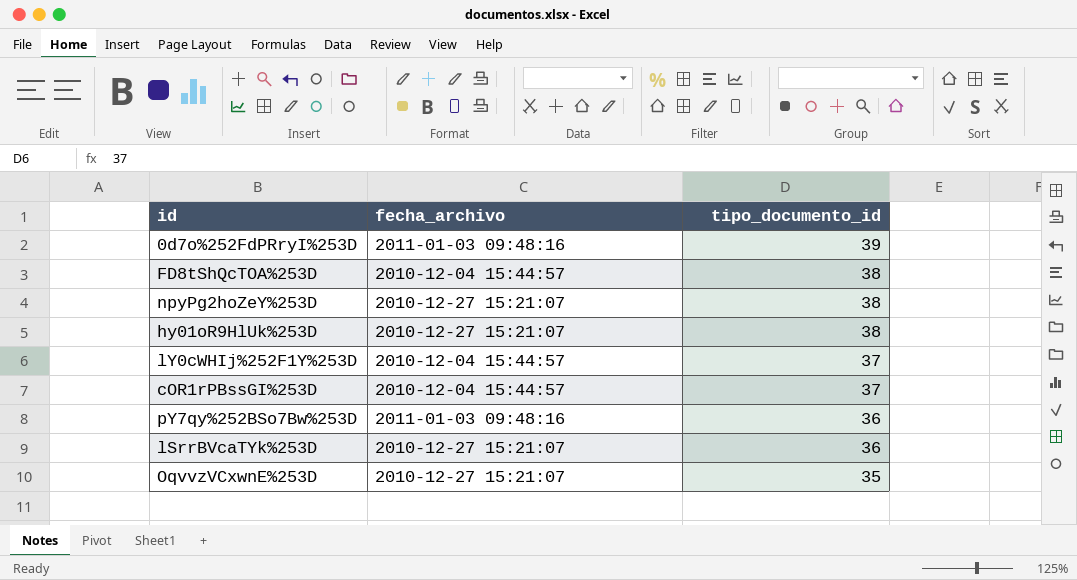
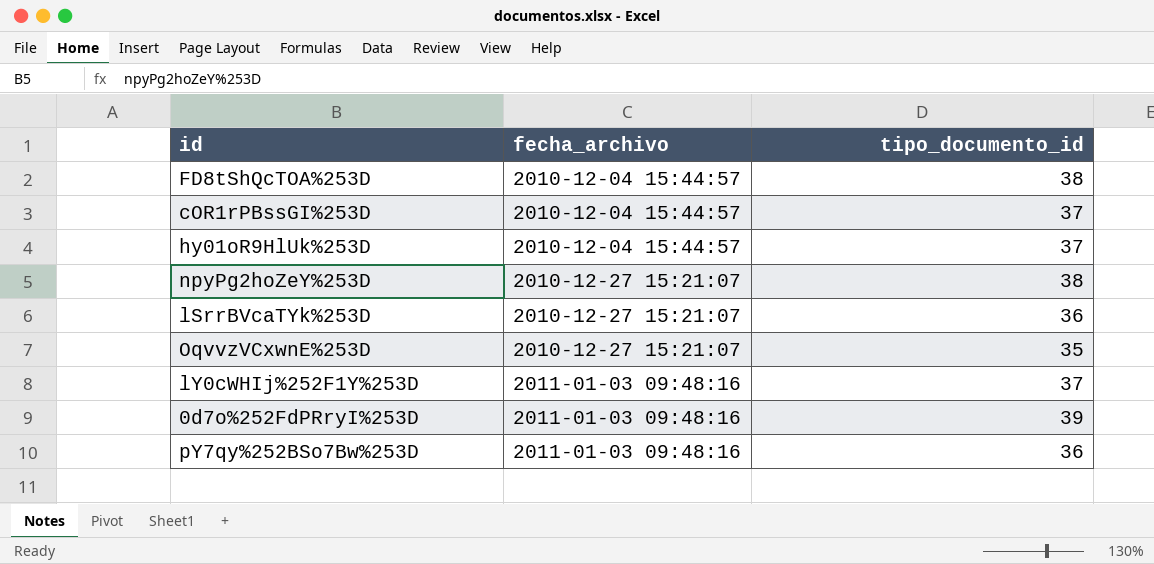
row order: tipo_documento_id descending -> fecha_archivo ascending
hy01oR9HlUk%253D | fecha_archivo: 2010-12-27 15:21:07 -> 2010-12-04 15:44:57
hy01oR9HlUk%253D | tipo_documento_id: 38 -> 37
lY0cWHIj%252F1Y%253D | fecha_archivo: 2010-12-04 15:44:57 -> 2011-01-03 09:48:16

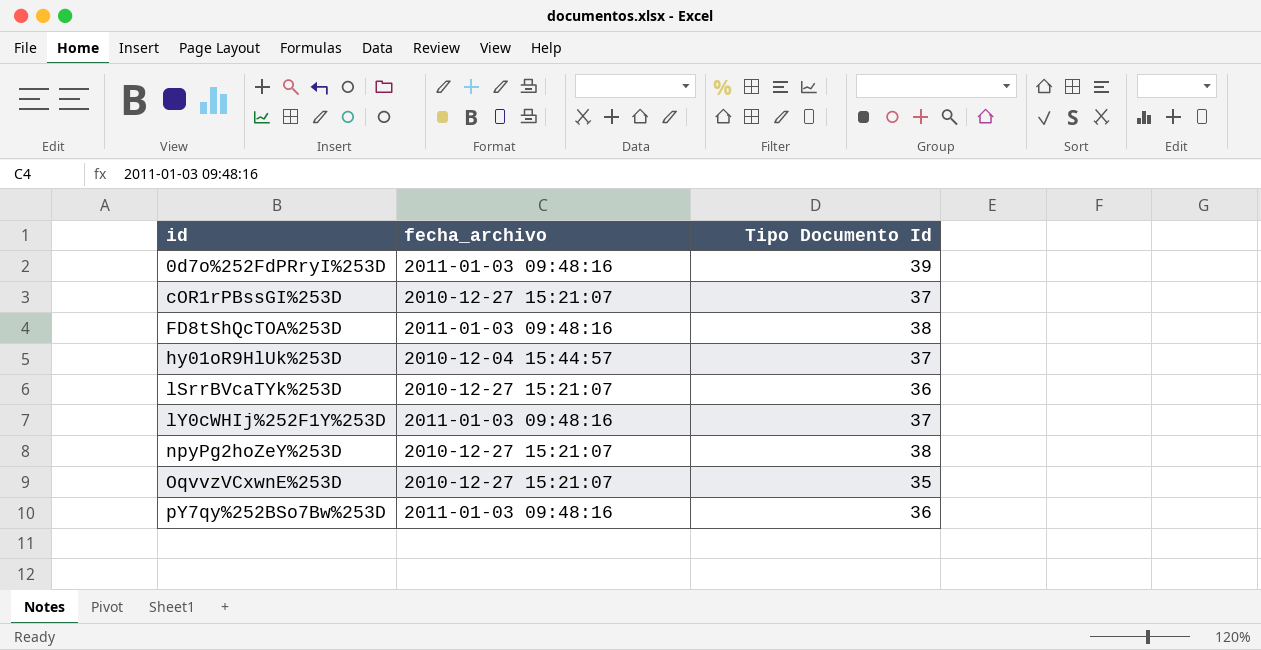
row order: fecha_archivo ascending -> id ascending
column name: tipo_documento_id -> Tipo Documento Id
cOR1rPBssGI%253D | fecha_archivo: 2010-12-04 15:44:57 -> 2010-12-27 15:21:07
FD8tShQcTOA%253D | fecha_archivo: 2010-12-04 15:44:57 -> 2011-01-03 09:48:16

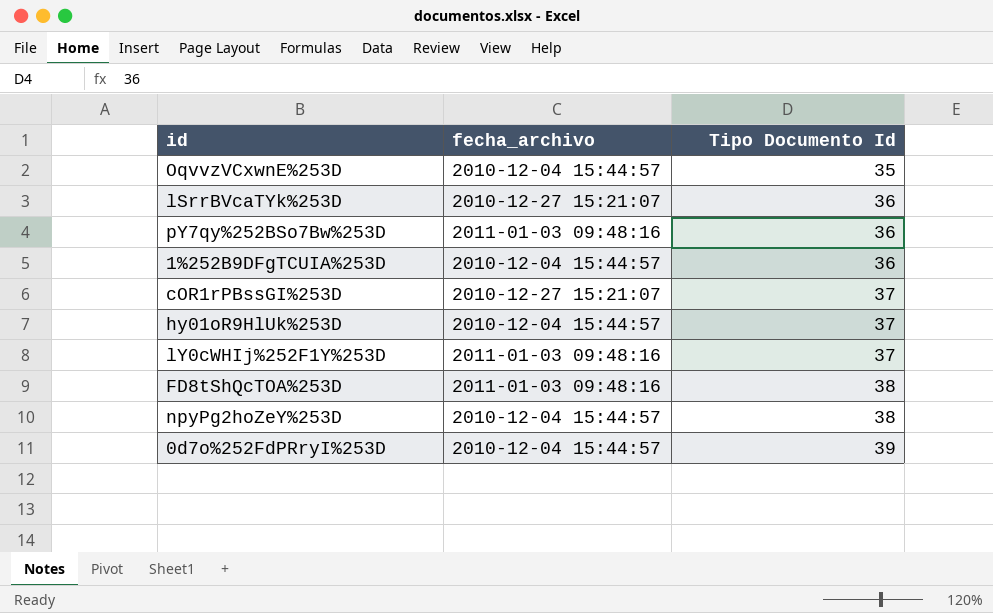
row order: id ascending -> Tipo Documento Id ascending
OqvvzVCxwnE%253D | fecha_archivo: 2010-12-27 15:21:07 -> 2010-12-04 15:44:57
row 1%252B9DFgTCUIA%253D: none -> 2010-12-04 15:44:57 | 36
npyPg2hoZeY%253D | fecha_archivo: 2010-12-27 15:21:07 -> 2010-12-04 15:44:57
0d7o%252FdPRryI%253D | fecha_archivo: 2011-01-03 09:48:16 -> 2010-12-04 15:44:57

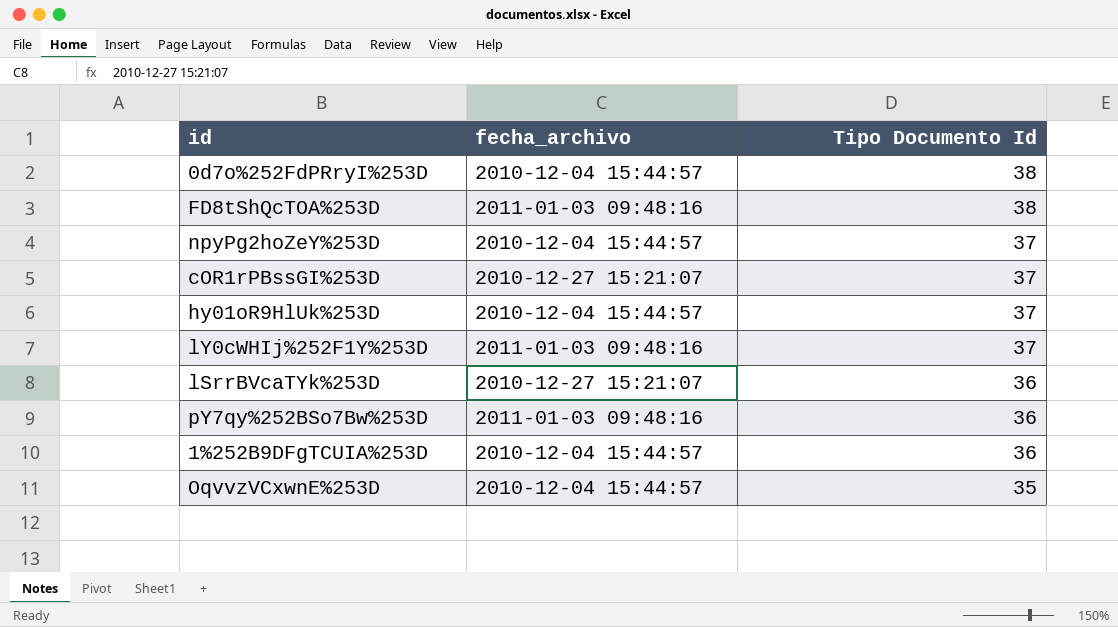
row order: Tipo Documento Id ascending -> Tipo Documento Id descending
0d7o%252FdPRryI%253D | Tipo Documento Id: 39 -> 38
npyPg2hoZeY%253D | Tipo Documento Id: 38 -> 37

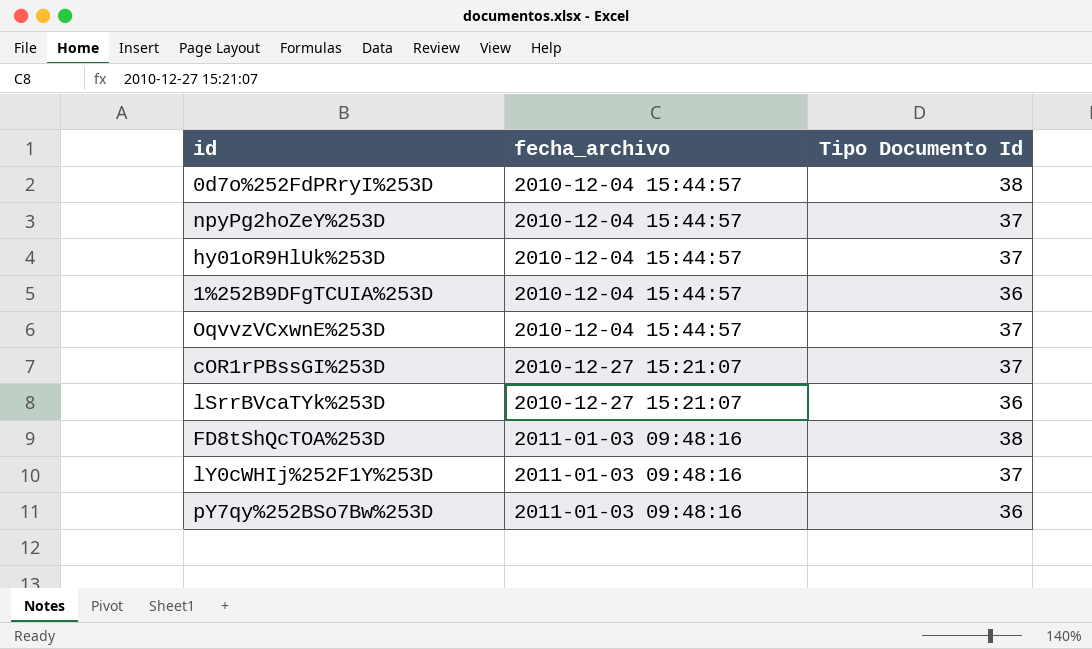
row order: Tipo Documento Id descending -> fecha_archivo ascending
OqvvzVCxwnE%253D | Tipo Documento Id: 35 -> 37

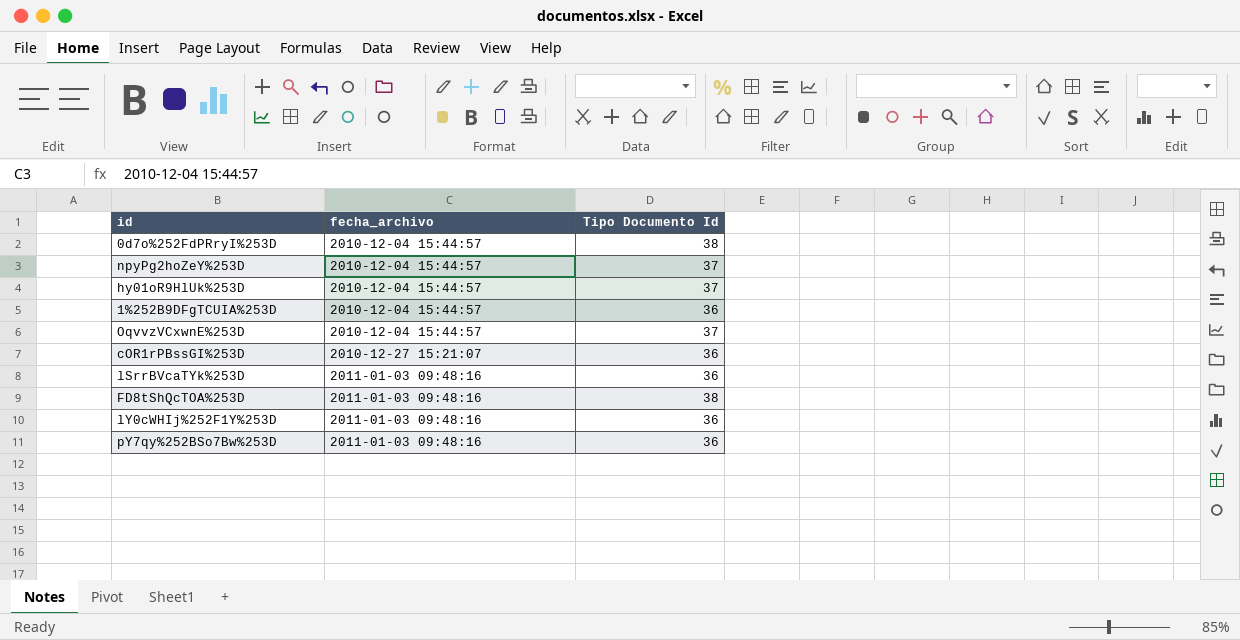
cOR1rPBssGI%253D | Tipo Documento Id: 37 -> 36
lSrrBVcaTYk%253D | fecha_archivo: 2010-12-27 15:21:07 -> 2011-01-03 09:48:16
lY0cWHIj%252F1Y%253D | Tipo Documento Id: 37 -> 36

